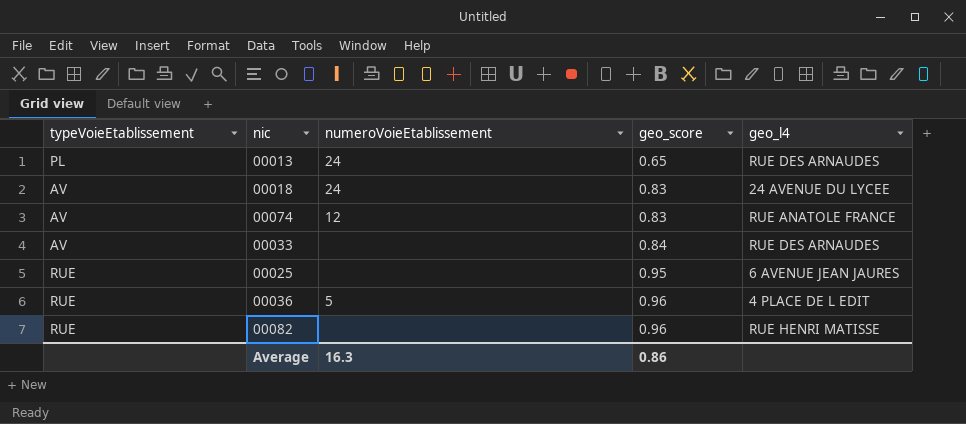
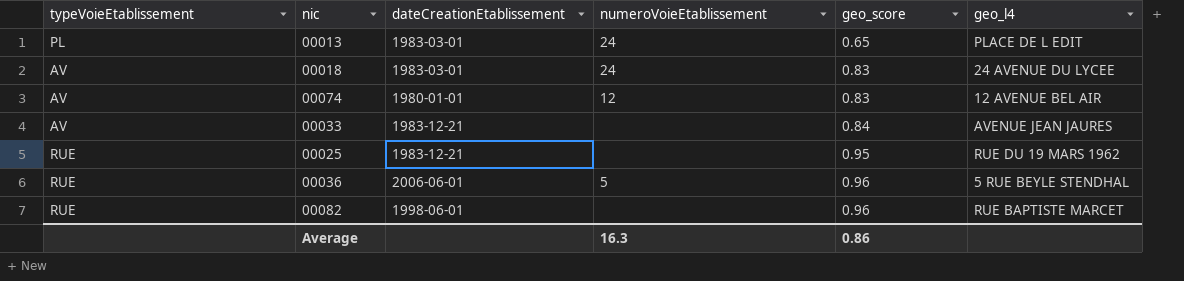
column dateCreationEtablissement | position: none -> 3
00013 | geo_l4: RUE DES ARNAUDES -> PLACE DE L EDIT
00074 | geo_l4: RUE ANATOLE FRANCE -> 12 AVENUE BEL AIR
00033 | geo_l4: RUE DES ARNAUDES -> AVENUE JEAN JAURES
00025 | geo_l4: 6 AVENUE JEAN JAURES -> RUE DU 19 MARS 1962
00036 | geo_l4: 4 PLACE DE L EDIT -> 5 RUE BEYLE STENDHAL
00082 | geo_l4: RUE HENRI MATISSE -> RUE BAPTISTE MARCET

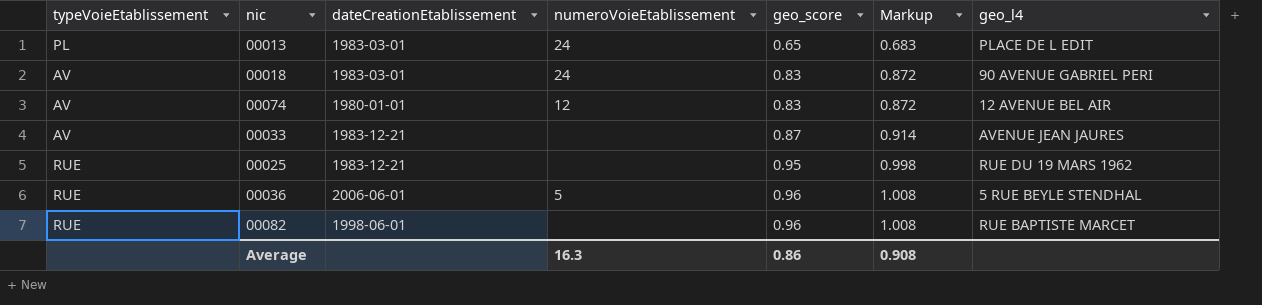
column Markup | formula: none -> [geo_score] * 1.05
00018 | geo_l4: 24 AVENUE DU LYCEE -> 90 AVENUE GABRIEL PERI
00033 | geo_score: 0.84 -> 0.87

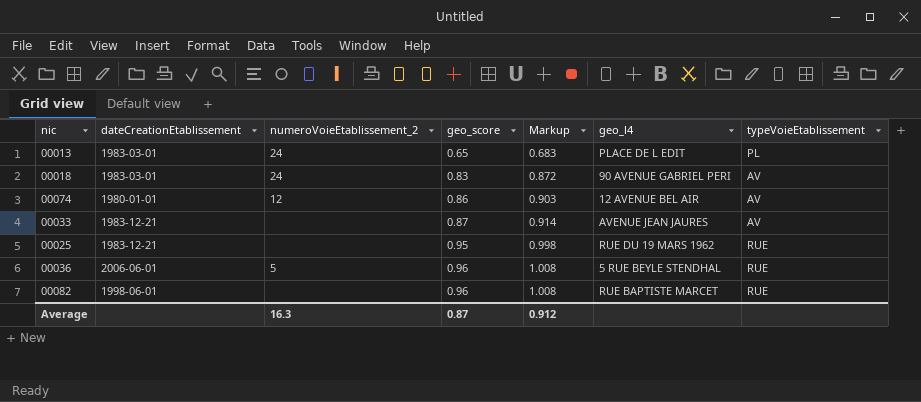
column name: numeroVoieEtablissement -> numeroVoieEtablissement_2
column typeVoieEtablissement | position: 1 -> 7
00074 | geo_score: 0.83 -> 0.86
00074 | Markup: 0.872 -> 0.903
Average | geo_score: 0.86 -> 0.87
Average | Markup: 0.908 -> 0.912

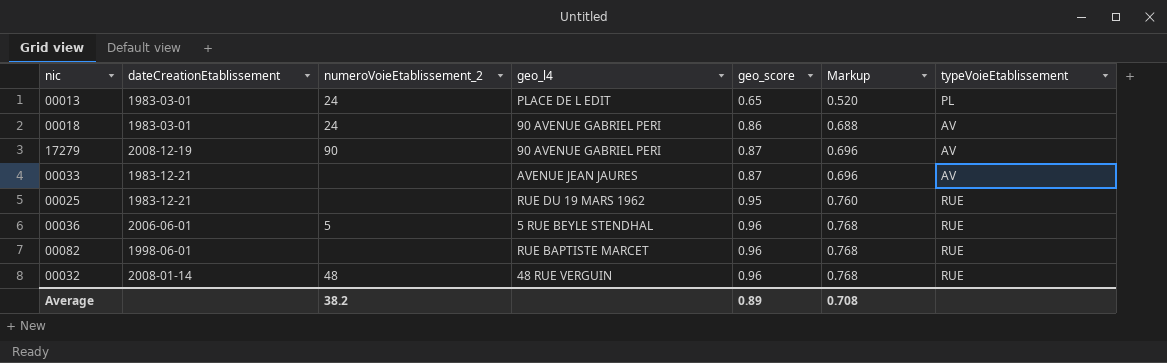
column geo_l4 | position: 6 -> 4
column Markup | formula: [geo_score] * 1.05 -> [geo_score] * 0.8
row 00074: 1980-01-01 | 12 | 0.86 | 0.903 | 12 AVENUE BEL AIR | AV -> none
00018 | geo_score: 0.83 -> 0.86
row 17279: none -> 2008-12-19 | 90 | 90 AVENUE GABRIEL PERI | 0.87 | 0.696 | AV
row 00032: none -> 2008-01-14 | 48 | 48 RUE VERGUIN | 0.96 | 0.768 | RUE
Average | numeroVoieEtablissement_2: 16.3 -> 38.2
Average | geo_score: 0.87 -> 0.89
Average | Markup: 0.912 -> 0.708

